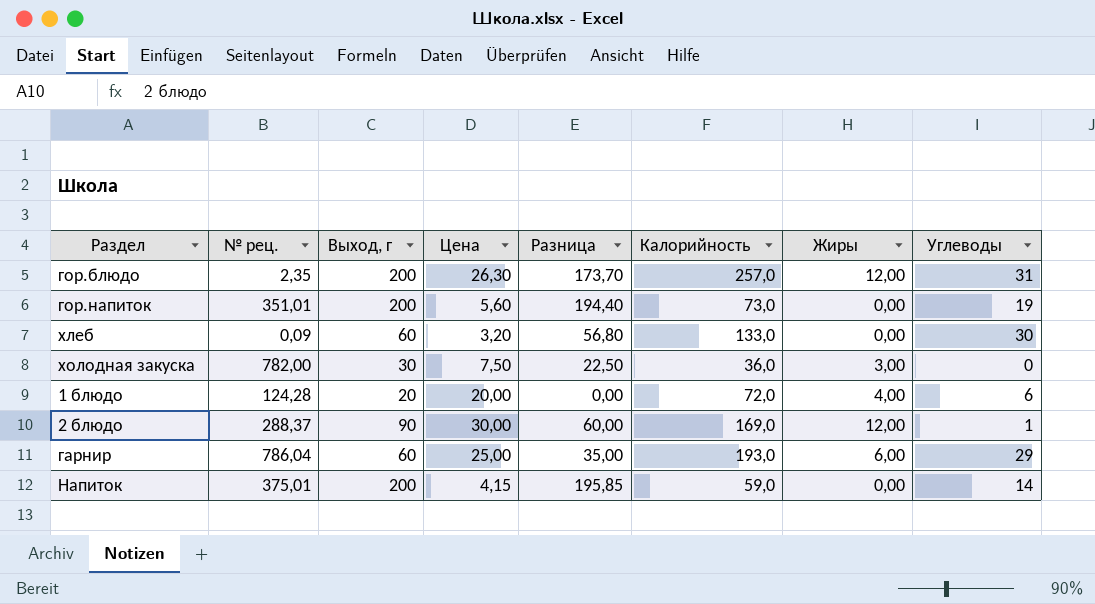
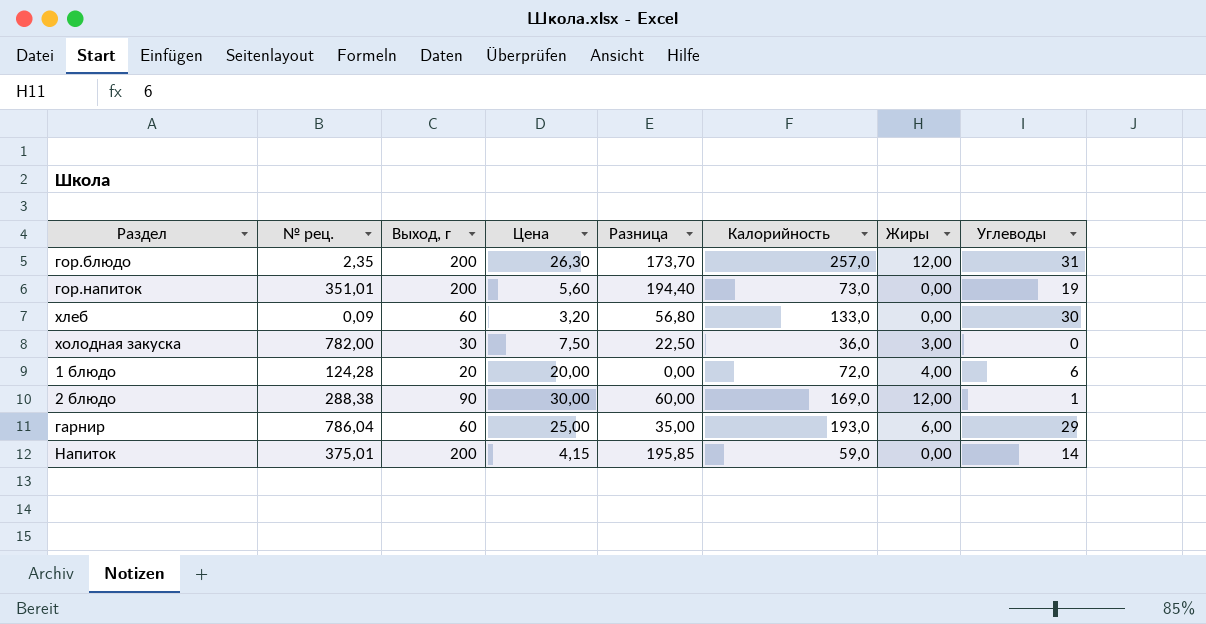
2 блюдо | № рец.: 288,37 -> 288,38

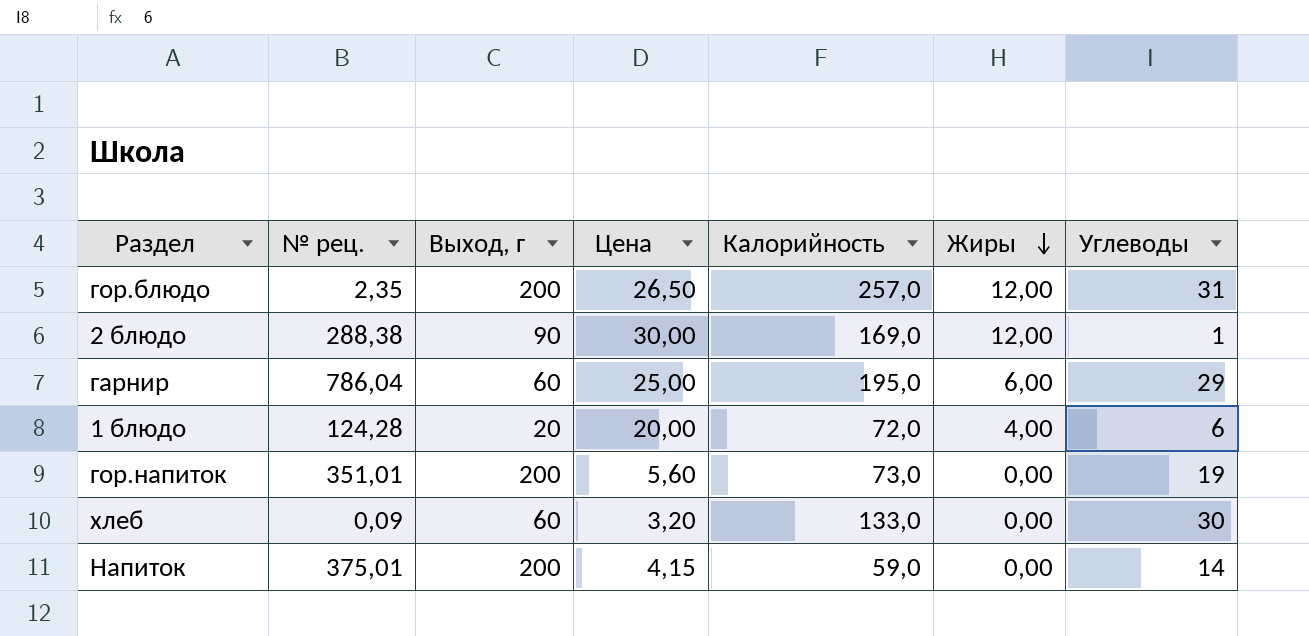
row order: none -> Жиры descending
column Разница | formula: [Выход, г] - [Цена] -> none
row холодная закуска: 782,00 | 30 | 7,50 | 22,50 | 36,0 | 3,00 | 0 -> none
гор.блюдо | Цена: 26,30 -> 26,50
гарнир | Калорийность: 193,0 -> 195,0

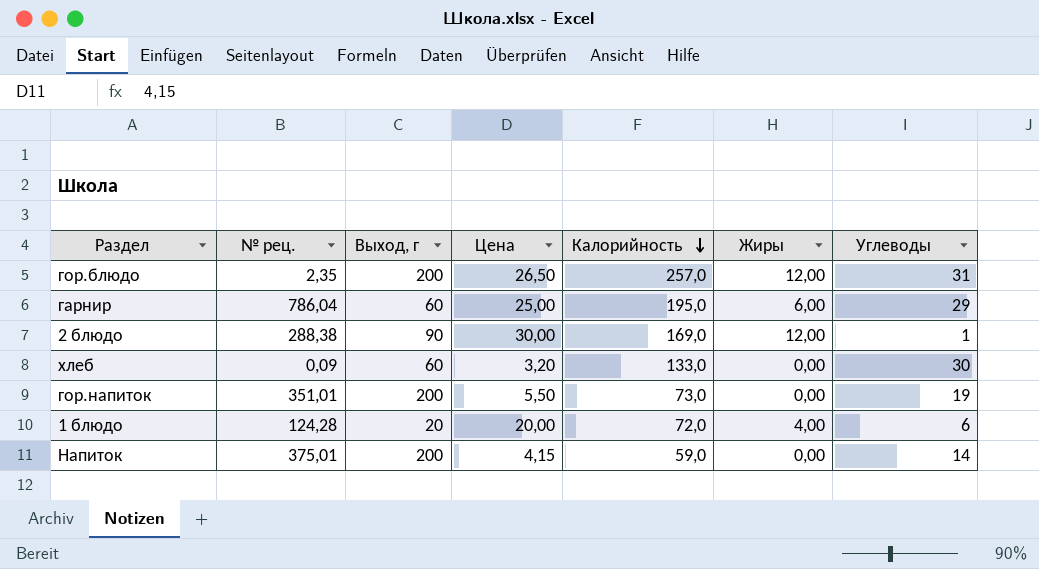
row order: Жиры descending -> Калорийность descending
гор.напиток | Цена: 5,60 -> 5,50

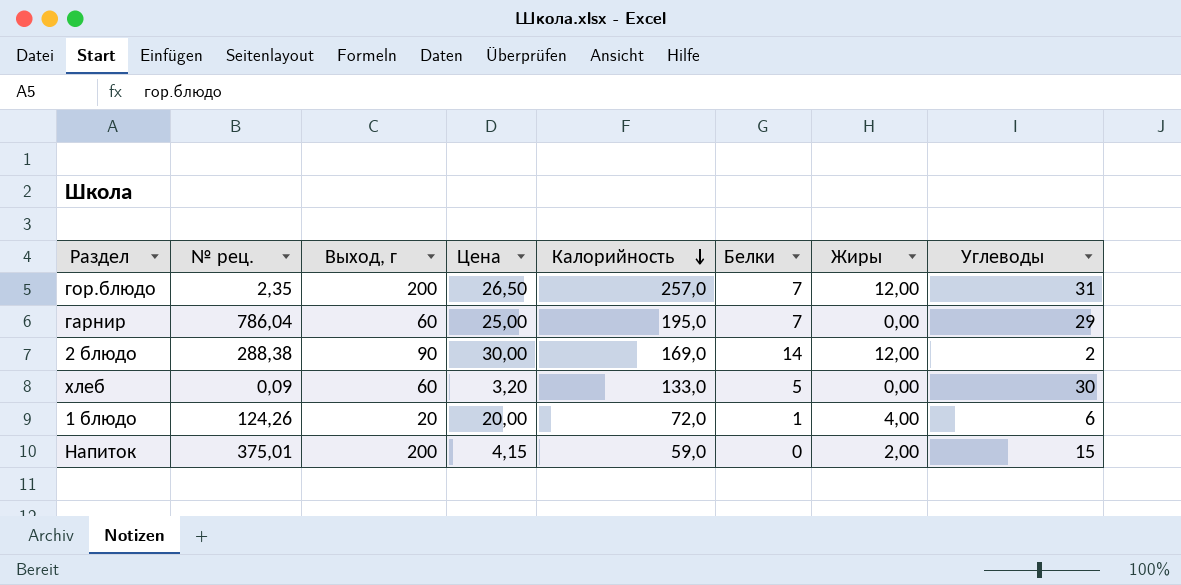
column Белки | position: none -> 6
row гор.напиток: 351,01 | 200 | 5,50 | 73,0 | 0,00 | 19 -> none
гарнир | Жиры: 6,00 -> 0,00
2 блюдо | Углеводы: 1 -> 2
1 блюдо | № рец.: 124,28 -> 124,26
Напиток | Жиры: 0,00 -> 2,00
Напиток | Углеводы: 14 -> 15

